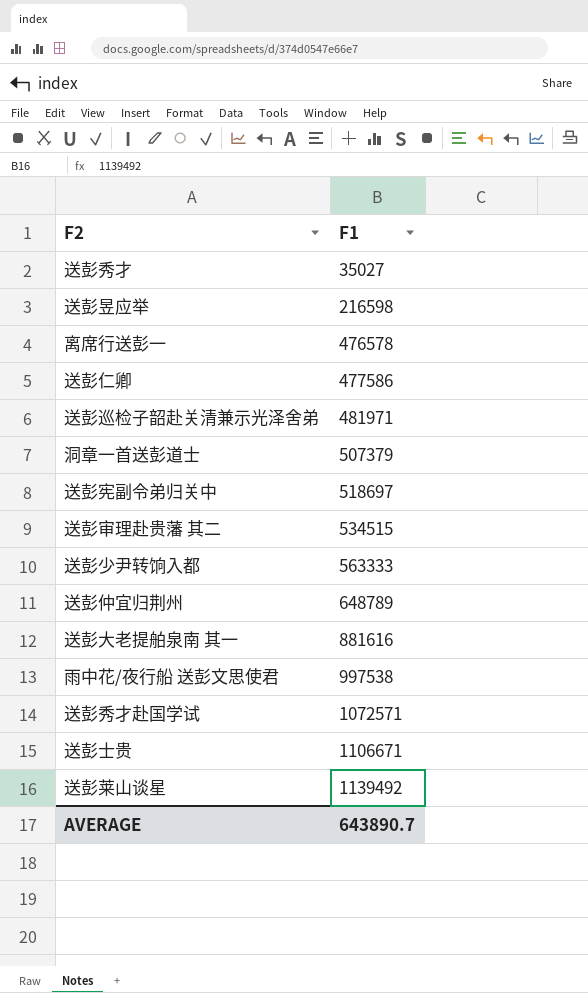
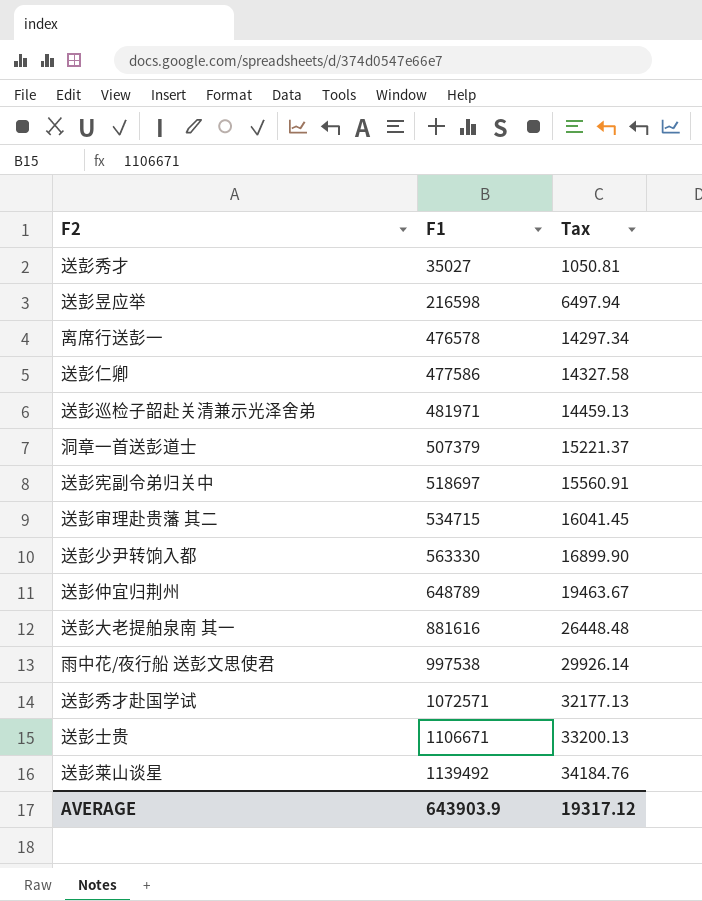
column Tax | formula: none -> [F1] * 0.03
送彭审理赴贵藩 其二 | F1: 534515 -> 534715
送彭少尹转饷入都 | F1: 563333 -> 563330
AVERAGE | F1: 643890.7 -> 643903.9

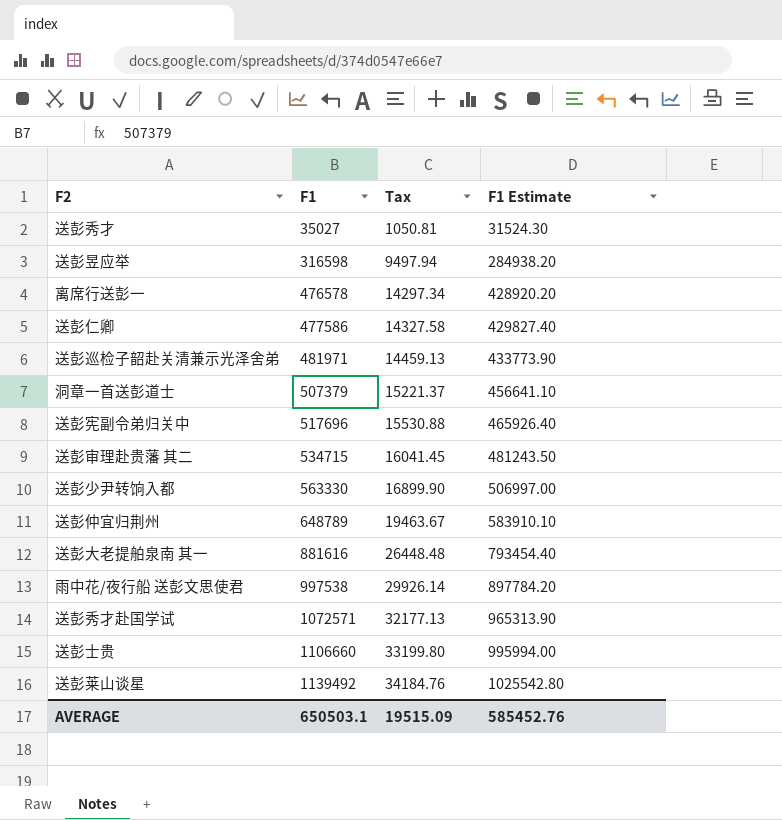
column F1 Estimate | formula: none -> [F1] * 0.9
送彭昱应举 | F1: 216598 -> 316598
送彭昱应举 | Tax: 6497.94 -> 9497.94
送彭宪副令弟归关中 | F1: 518697 -> 517696
送彭宪副令弟归关中 | Tax: 15560.91 -> 15530.88
送彭士贵 | F1: 1106671 -> 1106660
送彭士贵 | Tax: 33200.13 -> 33199.80
AVERAGE | F1: 643903.9 -> 650503.1
AVERAGE | Tax: 19317.12 -> 19515.09

